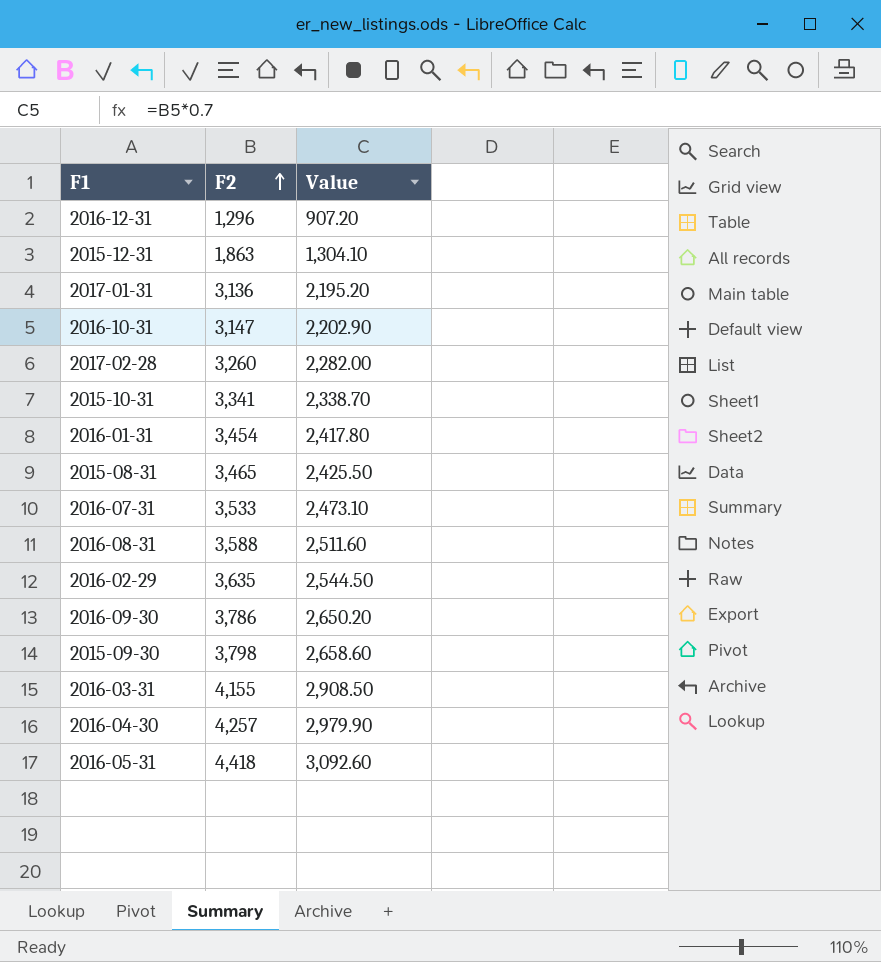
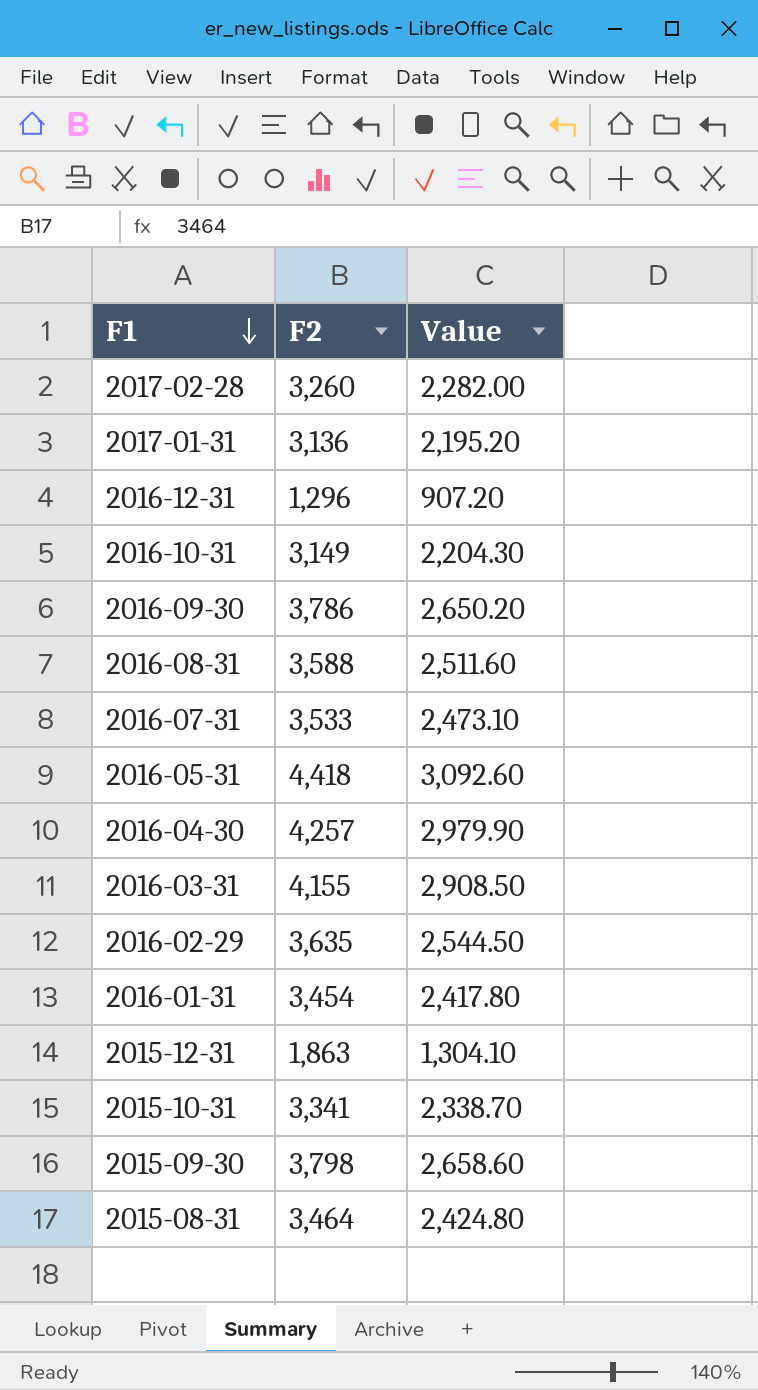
row order: F2 ascending -> F1 descending
2016-10-31 | F2: 3,147 -> 3,149
2016-10-31 | Value: 2,202.90 -> 2,204.30
2015-08-31 | F2: 3,465 -> 3,464
2015-08-31 | Value: 2,425.50 -> 2,424.80

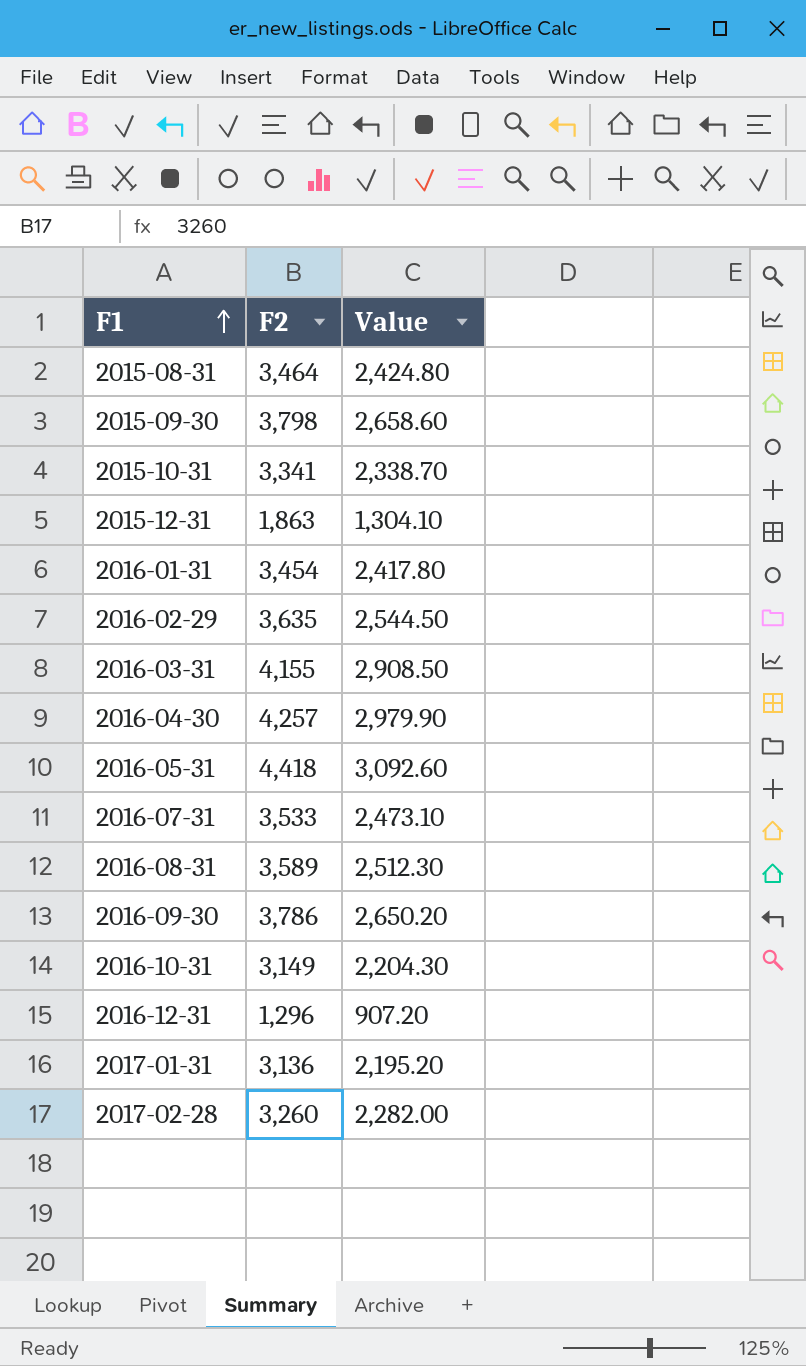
row order: F1 descending -> F1 ascending
2016-08-31 | F2: 3,588 -> 3,589
2016-08-31 | Value: 2,511.60 -> 2,512.30

